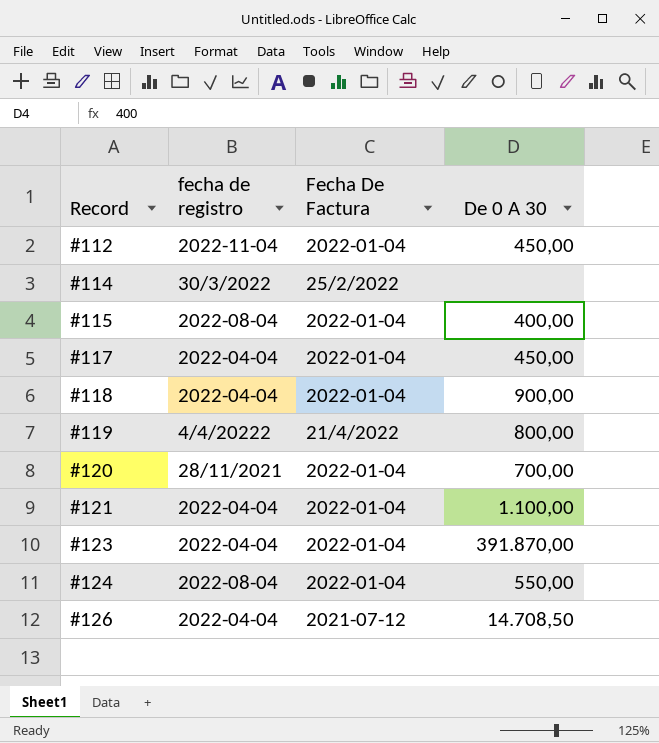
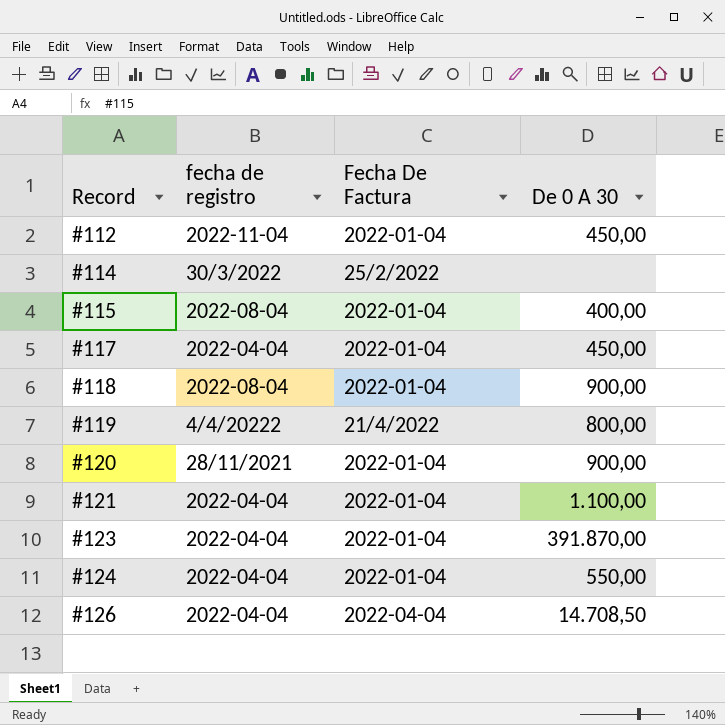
#118 | fecha de registro: 2022-04-04 -> 2022-08-04
#120 | De 0 A 30: 700,00 -> 900,00
#124 | fecha de registro: 2022-08-04 -> 2022-04-04
#126 | Fecha De Factura: 2021-07-12 -> 2022-04-04

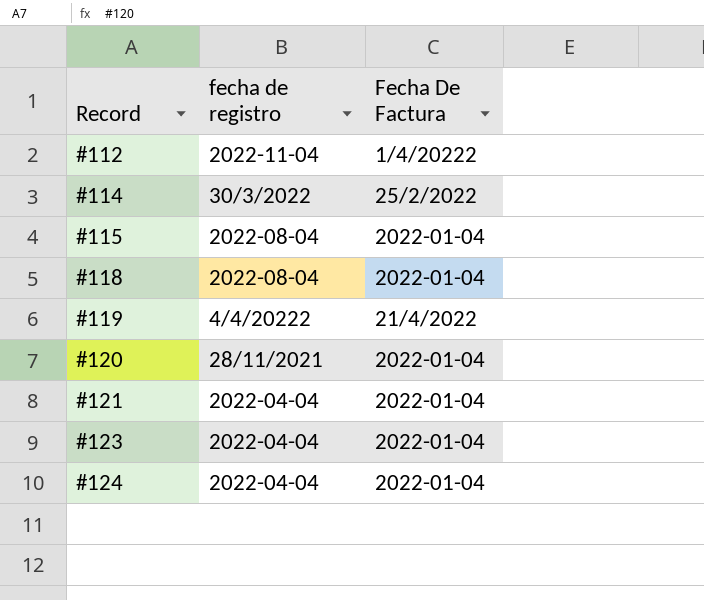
column De 0 A 30 | position: 4 -> none
row #117: 2022-04-04 | 2022-01-04 | 450,00 -> none
row #126: 2022-04-04 | 2022-04-04 | 14.708,50 -> none
#112 | Fecha De Factura: 2022-01-04 -> 1/4/20222

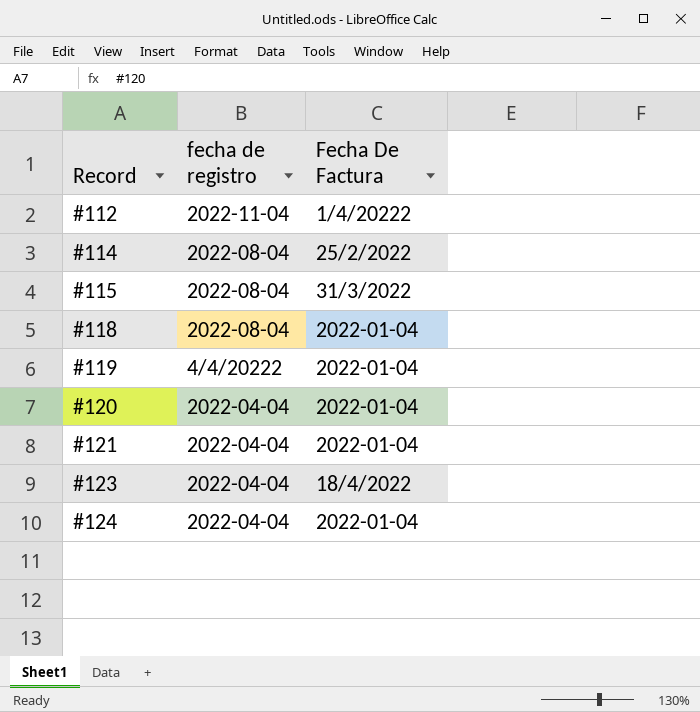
#114 | fecha de registro: 30/3/2022 -> 2022-08-04
#115 | Fecha De Factura: 2022-01-04 -> 31/3/2022
#119 | Fecha De Factura: 21/4/2022 -> 2022-01-04
#120 | fecha de registro: 28/11/2021 -> 2022-04-04
#123 | Fecha De Factura: 2022-01-04 -> 18/4/2022

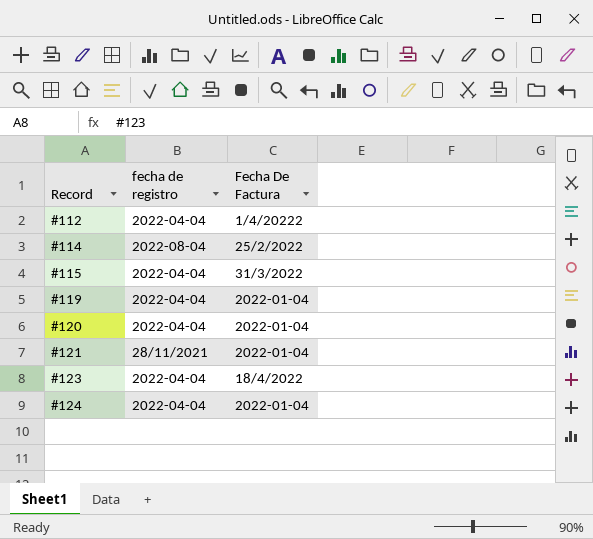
row #118: 2022-08-04 | 2022-01-04 -> none
#112 | fecha de registro: 2022-11-04 -> 2022-04-04
#115 | fecha de registro: 2022-08-04 -> 2022-04-04
#119 | fecha de registro: 4/4/20222 -> 2022-04-04
#121 | fecha de registro: 2022-04-04 -> 28/11/2021

